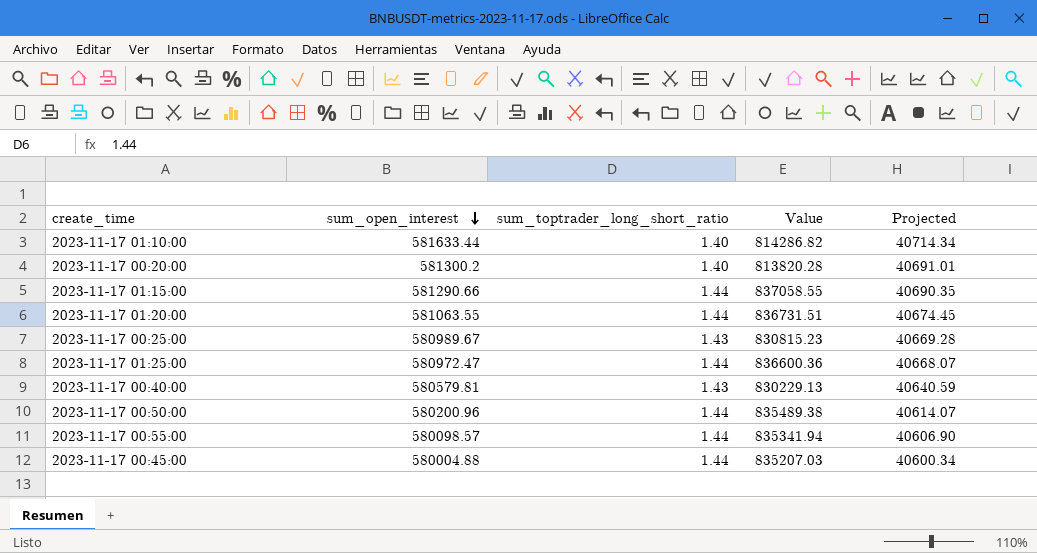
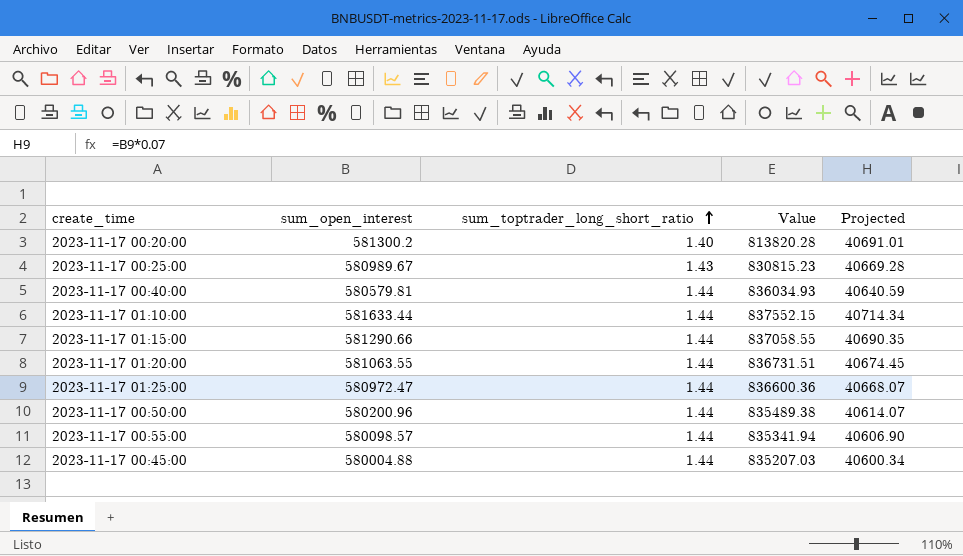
row order: sum_open_interest descending -> sum_toptrader_long_short_ratio ascending
2023-11-17 00:40:00 | sum_toptrader_long_short_ratio: 1.43 -> 1.44
2023-11-17 00:40:00 | Value: 830229.13 -> 836034.93
2023-11-17 01:10:00 | sum_toptrader_long_short_ratio: 1.40 -> 1.44
2023-11-17 01:10:00 | Value: 814286.82 -> 837552.15

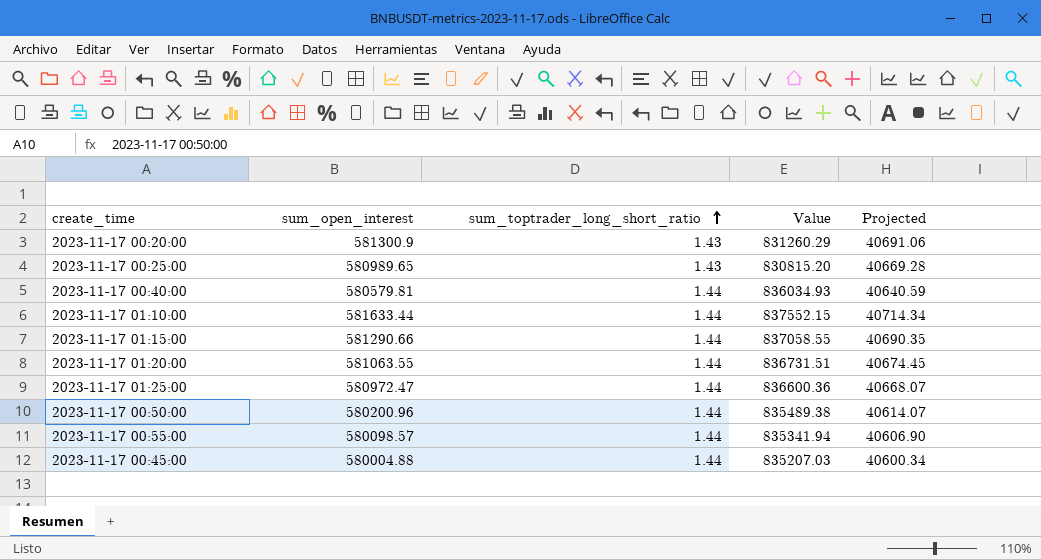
2023-11-17 00:20:00 | sum_open_interest: 581300.2 -> 581300.9
2023-11-17 00:20:00 | sum_toptrader_long_short_ratio: 1.40 -> 1.43
2023-11-17 00:20:00 | Value: 813820.28 -> 831260.29
2023-11-17 00:20:00 | Projected: 40691.01 -> 40691.06
2023-11-17 00:25:00 | sum_open_interest: 580989.67 -> 580989.65
2023-11-17 00:25:00 | Value: 830815.23 -> 830815.20

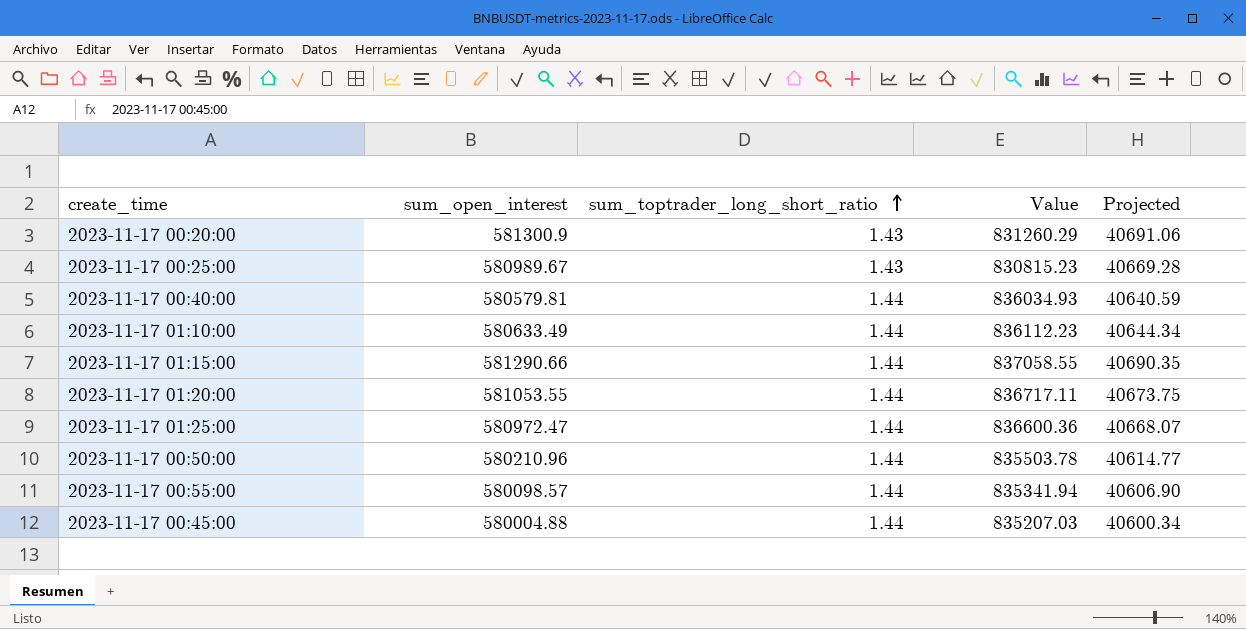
2023-11-17 00:25:00 | sum_open_interest: 580989.65 -> 580989.67
2023-11-17 00:25:00 | Value: 830815.20 -> 830815.23
2023-11-17 01:10:00 | sum_open_interest: 581633.44 -> 580633.49
2023-11-17 01:10:00 | Value: 837552.15 -> 836112.23
2023-11-17 01:10:00 | Projected: 40714.34 -> 40644.34
2023-11-17 01:20:00 | sum_open_interest: 581063.55 -> 581053.55
2023-11-17 01:20:00 | Value: 836731.51 -> 836717.11
2023-11-17 01:20:00 | Projected: 40674.45 -> 40673.75
2023-11-17 00:50:00 | sum_open_interest: 580200.96 -> 580210.96
2023-11-17 00:50:00 | Value: 835489.38 -> 835503.78
2023-11-17 00:50:00 | Projected: 40614.07 -> 40614.77

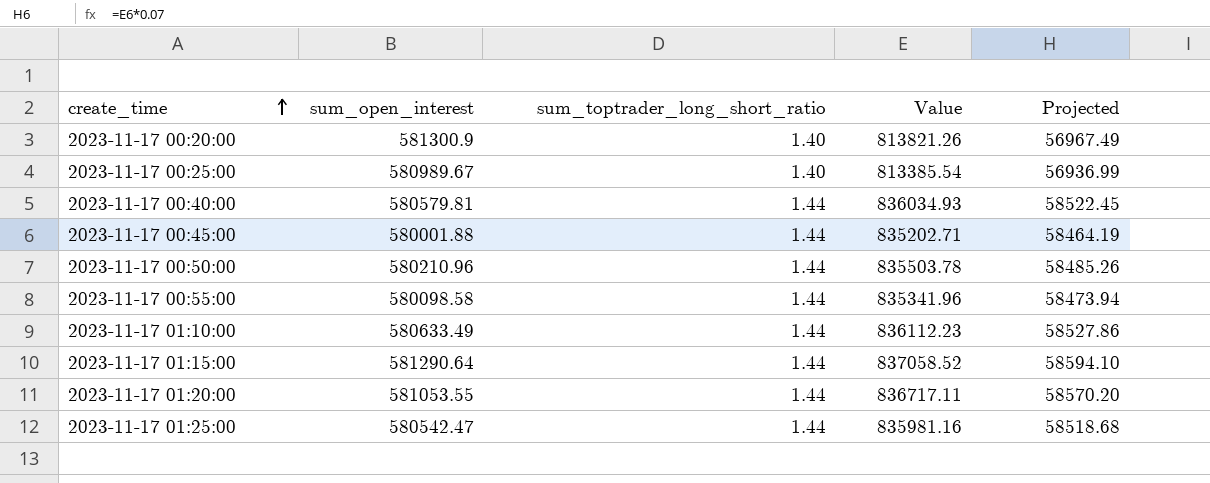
row order: sum_toptrader_long_short_ratio ascending -> create_time ascending
column Projected | formula: [sum_open_interest] * 0.07 -> [Value] * 0.07
2023-11-17 00:20:00 | sum_toptrader_long_short_ratio: 1.43 -> 1.40
2023-11-17 00:20:00 | Value: 831260.29 -> 813821.26
2023-11-17 00:25:00 | sum_toptrader_long_short_ratio: 1.43 -> 1.40
2023-11-17 00:25:00 | Value: 830815.23 -> 813385.54
2023-11-17 00:45:00 | sum_open_interest: 580004.88 -> 580001.88
2023-11-17 00:45:00 | Value: 835207.03 -> 835202.71
2023-11-17 00:55:00 | sum_open_interest: 580098.57 -> 580098.58
2023-11-17 00:55:00 | Value: 835341.94 -> 835341.96
2023-11-17 01:15:00 | sum_open_interest: 581290.66 -> 581290.64
2023-11-17 01:15:00 | Value: 837058.55 -> 837058.52
2023-11-17 01:25:00 | sum_open_interest: 580972.47 -> 580542.47
2023-11-17 01:25:00 | Value: 836600.36 -> 835981.16

